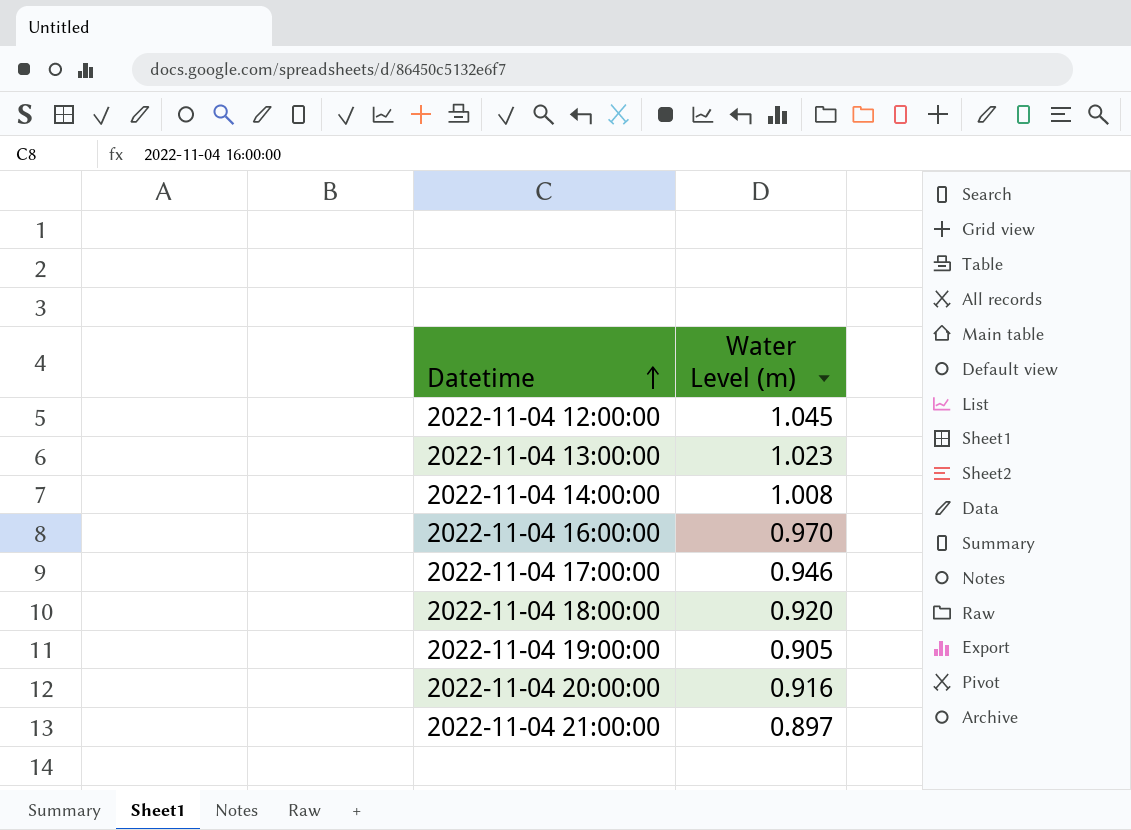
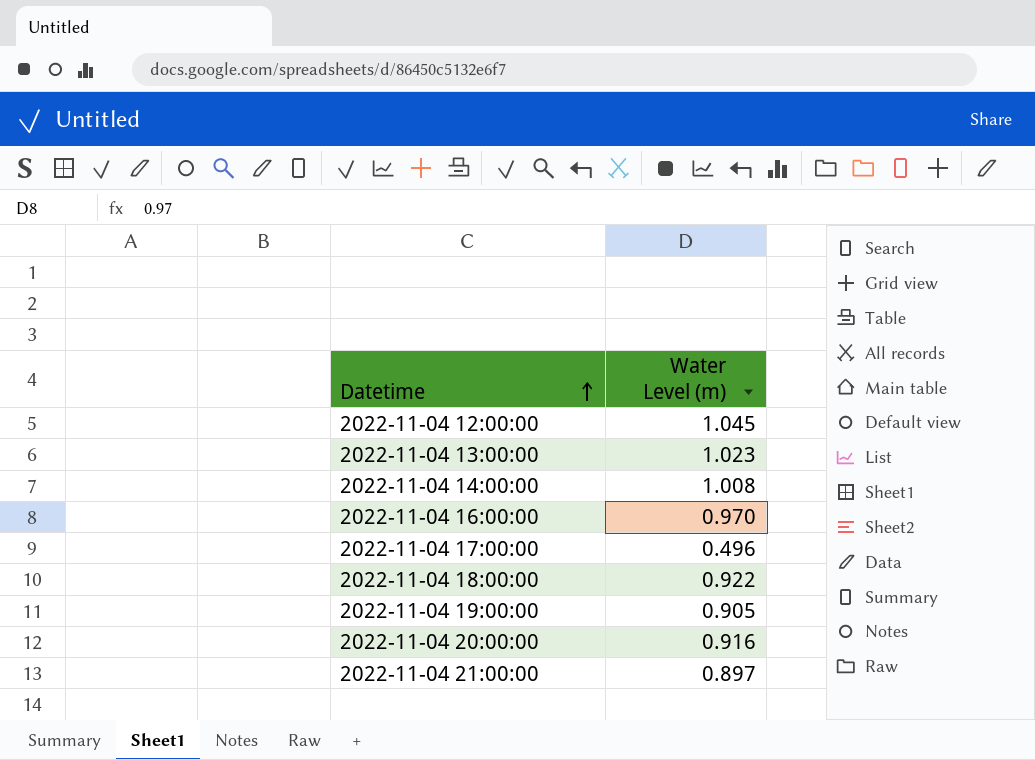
2022-11-04 17:00:00 | Water Level (m): 0.946 -> 0.496
2022-11-04 18:00:00 | Water Level (m): 0.920 -> 0.922

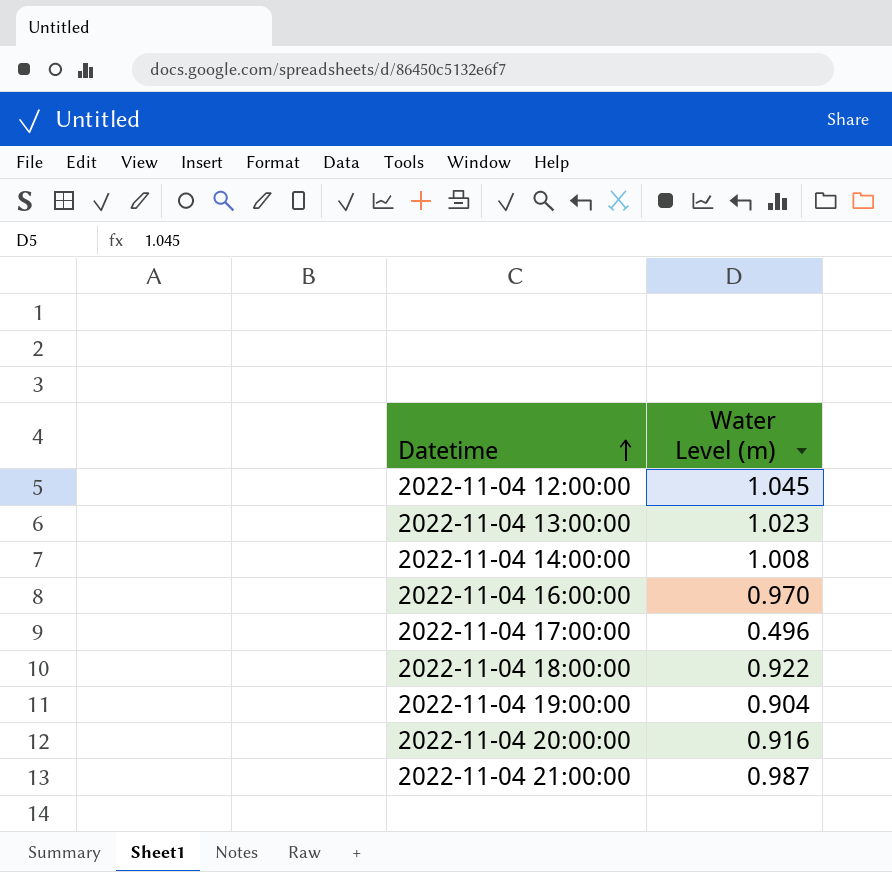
2022-11-04 19:00:00 | Water Level (m): 0.905 -> 0.904
2022-11-04 21:00:00 | Water Level (m): 0.897 -> 0.987

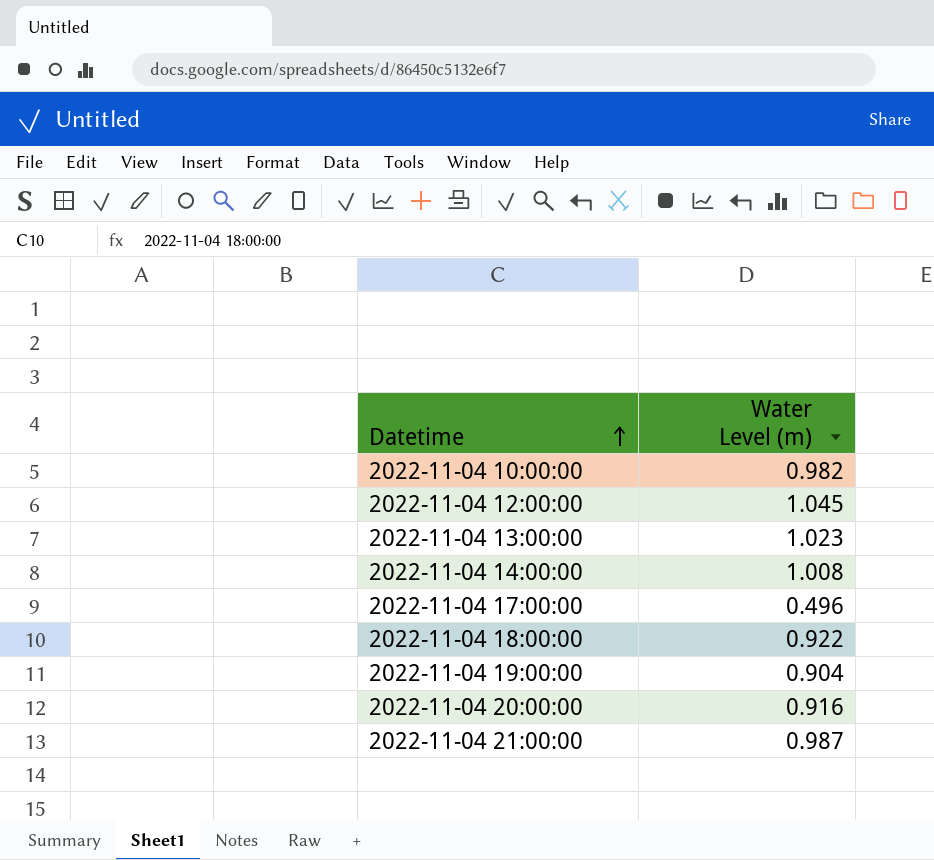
row 2022-11-04 16:00:00: 0.970 -> none
row 2022-11-04 10:00:00: none -> 0.982

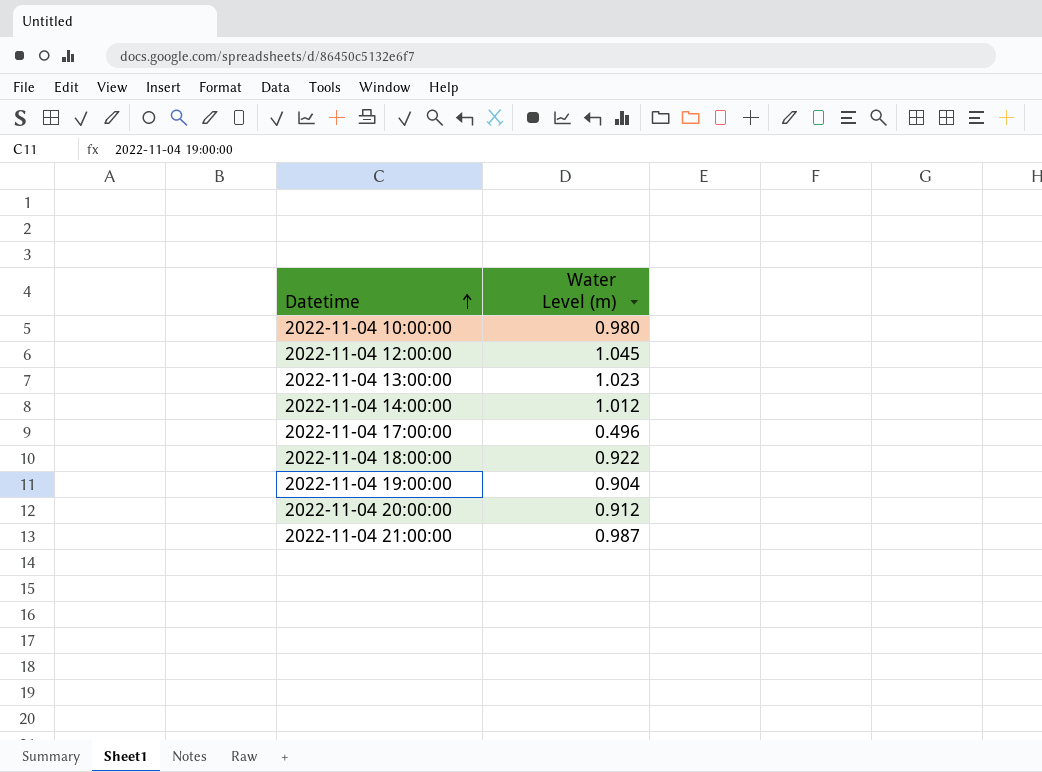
2022-11-04 10:00:00 | Water Level (m): 0.982 -> 0.980
2022-11-04 14:00:00 | Water Level (m): 1.008 -> 1.012
2022-11-04 20:00:00 | Water Level (m): 0.916 -> 0.912

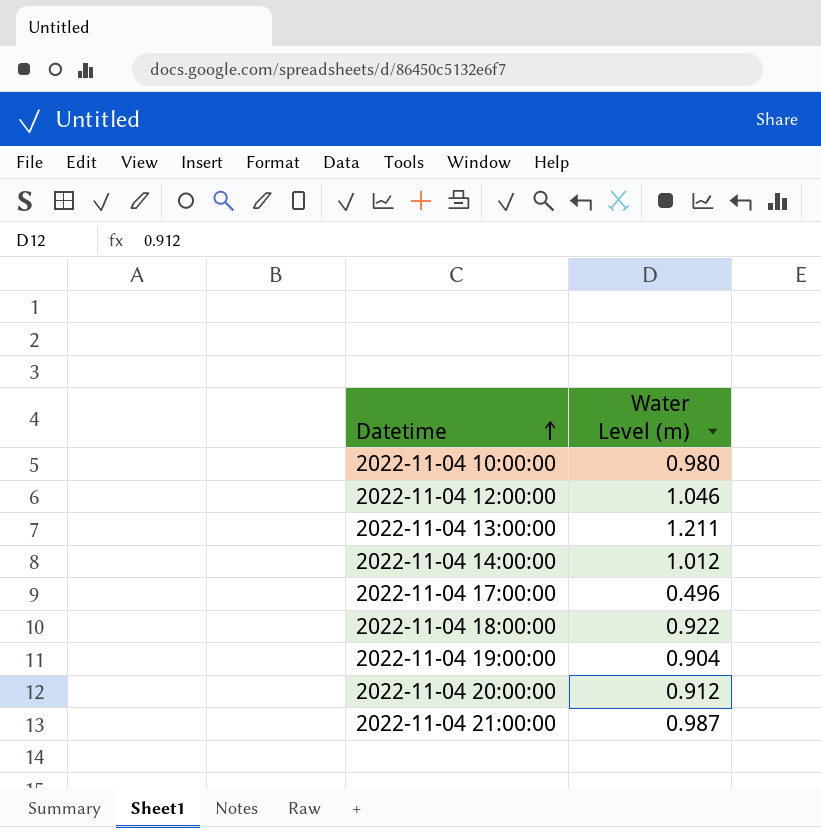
2022-11-04 12:00:00 | Water Level (m): 1.045 -> 1.046
2022-11-04 13:00:00 | Water Level (m): 1.023 -> 1.211

